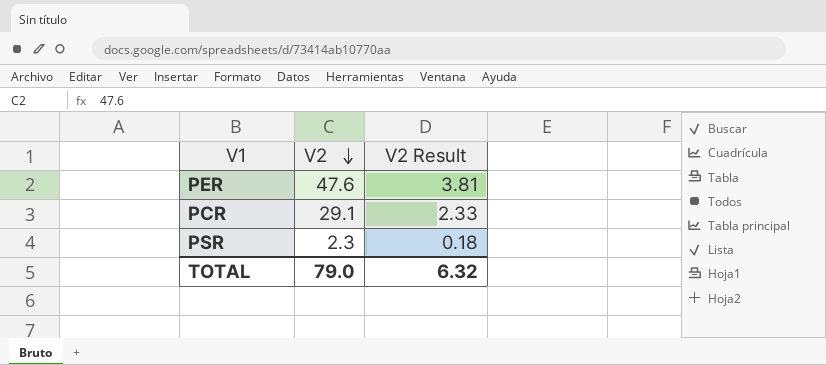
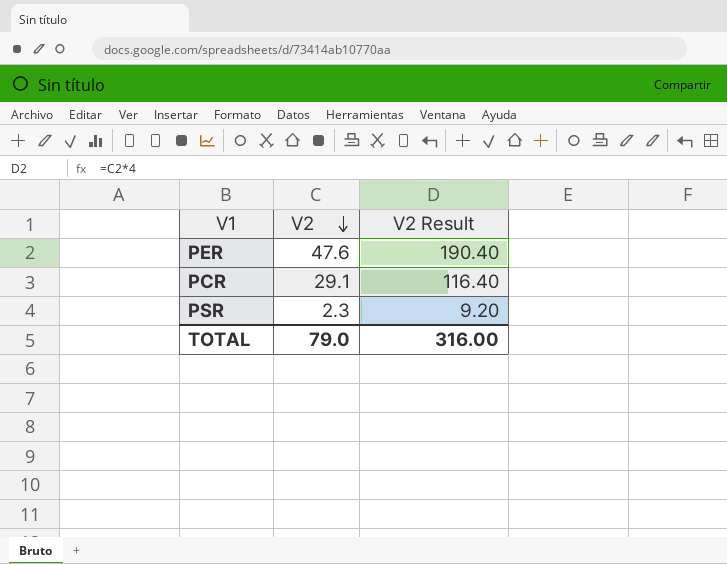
column V2 Result | formula: [V2] * 0.08 -> [V2] * 4
TOTAL | V2 Result: 6.32 -> 316.00

